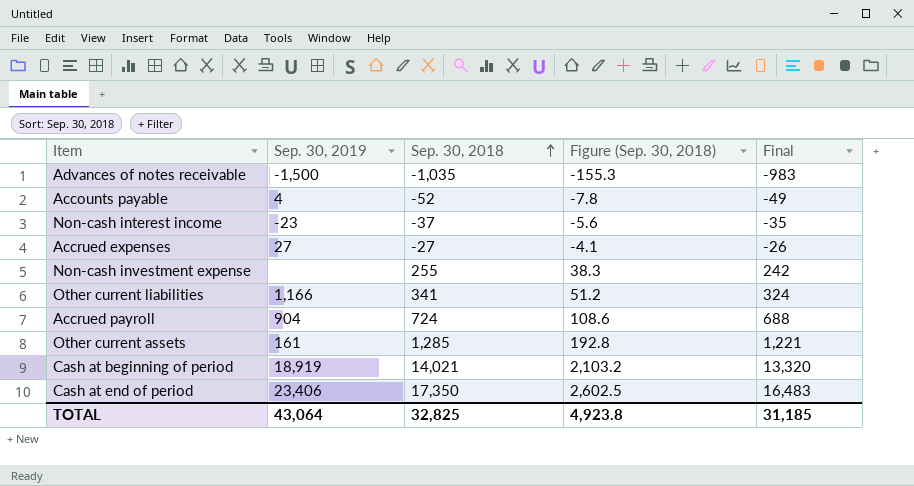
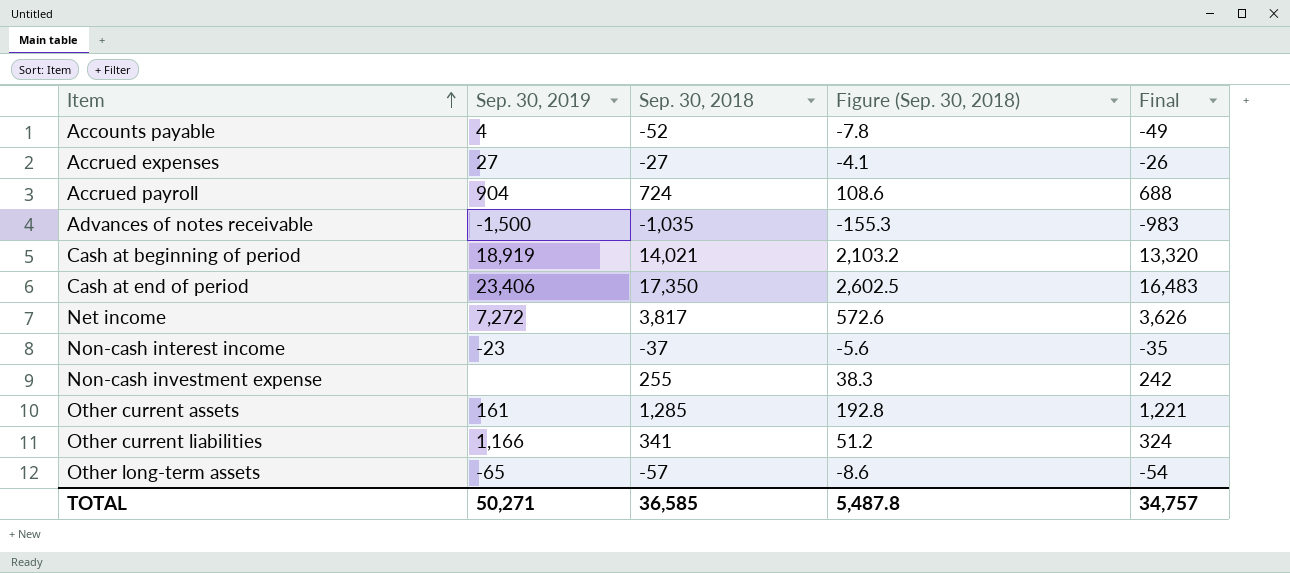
row order: Sep. 30, 2018 ascending -> Item ascending
row Net income: none -> 7,272 | 3,817 | 572.6 | 3,626
row Other long-term assets: none -> -65 | -57 | -8.6 | -54
TOTAL | Sep. 30, 2019: 43,064 -> 50,271
TOTAL | Sep. 30, 2018: 32,825 -> 36,585
TOTAL | Figure (Sep. 30, 2018): 4,923.8 -> 5,487.8
TOTAL | Final: 31,185 -> 34,757

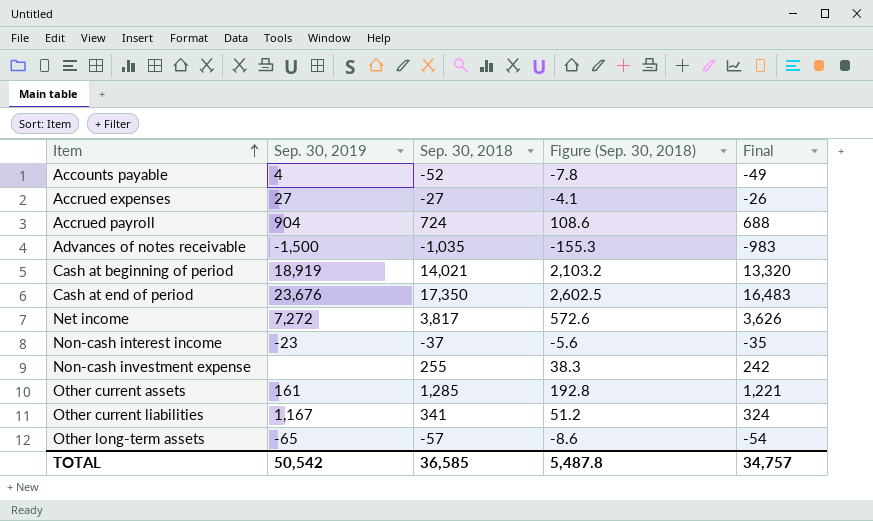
Cash at end of period | Sep. 30, 2019: 23,406 -> 23,676
Other current liabilities | Sep. 30, 2019: 1,166 -> 1,167
TOTAL | Sep. 30, 2019: 50,271 -> 50,542

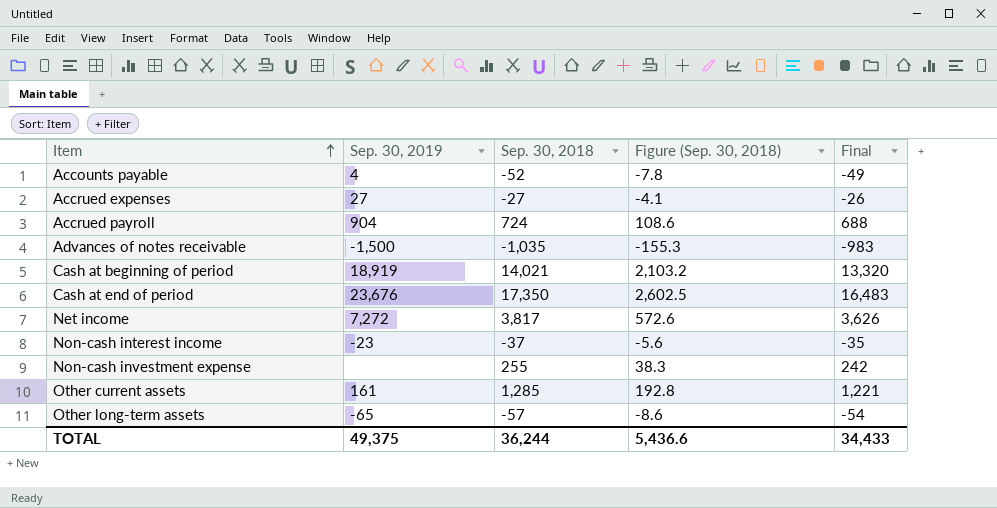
row Other current liabilities: 1,167 | 341 | 51.2 | 324 -> none
TOTAL | Sep. 30, 2019: 50,542 -> 49,375
TOTAL | Sep. 30, 2018: 36,585 -> 36,244
TOTAL | Figure (Sep. 30, 2018): 5,487.8 -> 5,436.6
TOTAL | Final: 34,757 -> 34,433

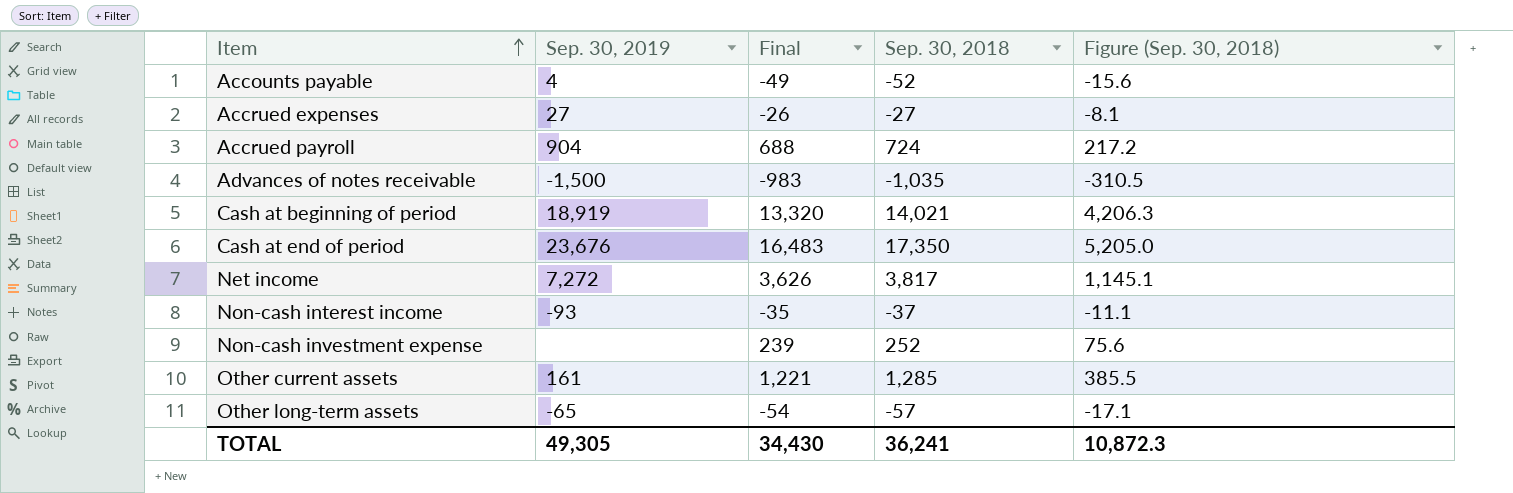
column Final | position: 5 -> 3
column Figure (Sep. 30, 2018) | formula: [Sep. 30, 2018] * 0.15 -> [Sep. 30, 2018] * 0.3
Non-cash interest income | Sep. 30, 2019: -23 -> -93
Non-cash investment expense | Final: 242 -> 239
Non-cash investment expense | Sep. 30, 2018: 255 -> 252
TOTAL | Sep. 30, 2019: 49,375 -> 49,305
TOTAL | Final: 34,433 -> 34,430
TOTAL | Sep. 30, 2018: 36,244 -> 36,241
TOTAL | Figure (Sep. 30, 2018): 5,436.6 -> 10,872.3

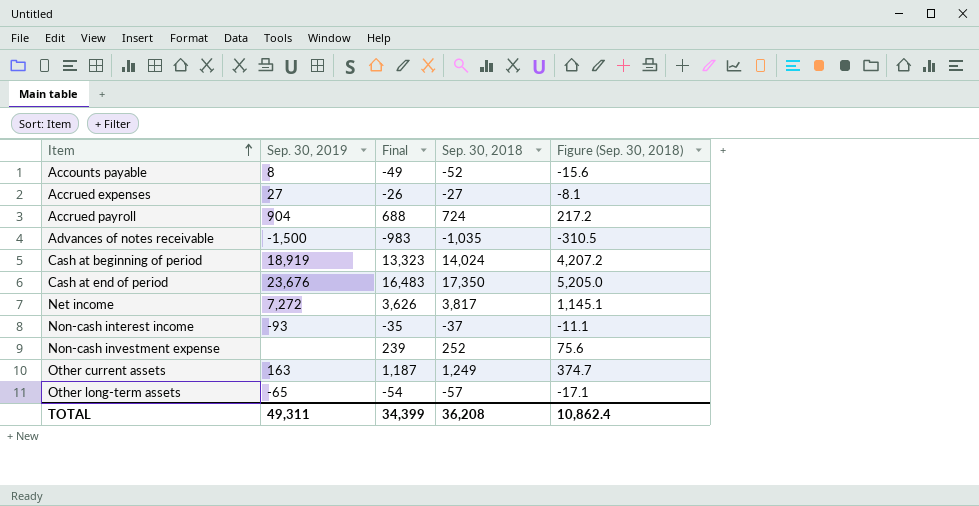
Accounts payable | Sep. 30, 2019: 4 -> 8
Cash at beginning of period | Final: 13,320 -> 13,323
Cash at beginning of period | Sep. 30, 2018: 14,021 -> 14,024
Cash at beginning of period | Figure (Sep. 30, 2018): 4,206.3 -> 4,207.2
Other current assets | Sep. 30, 2019: 161 -> 163
Other current assets | Final: 1,221 -> 1,187
Other current assets | Sep. 30, 2018: 1,285 -> 1,249
Other current assets | Figure (Sep. 30, 2018): 385.5 -> 374.7
TOTAL | Sep. 30, 2019: 49,305 -> 49,311
TOTAL | Final: 34,430 -> 34,399
TOTAL | Sep. 30, 2018: 36,241 -> 36,208
TOTAL | Figure (Sep. 30, 2018): 10,872.3 -> 10,862.4

